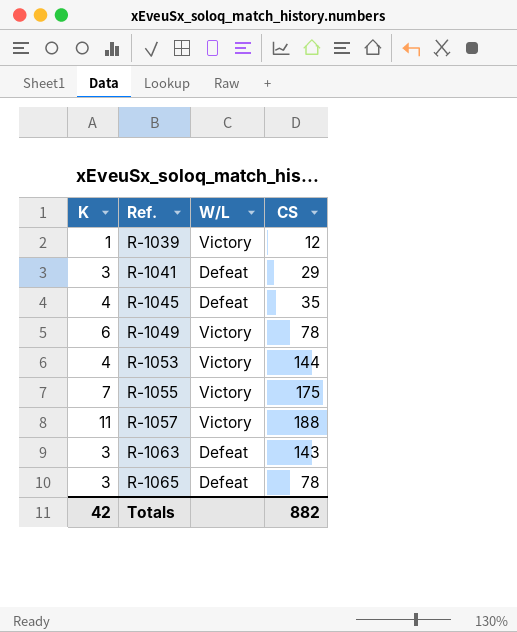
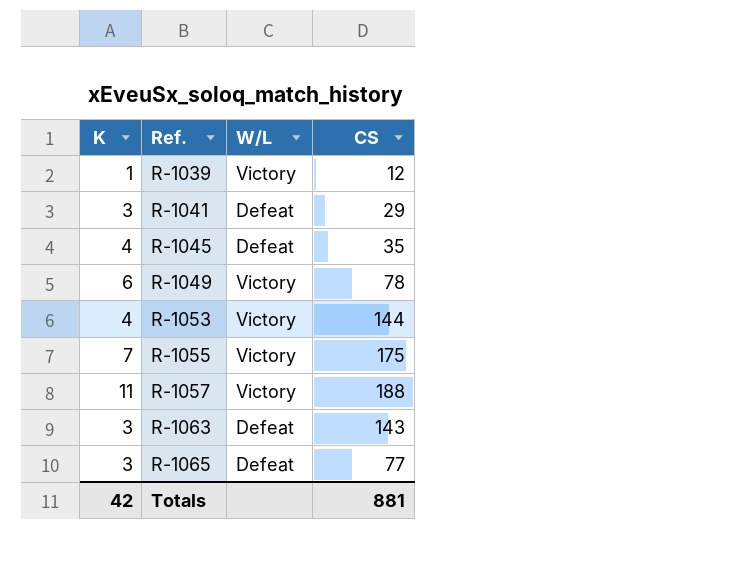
R-1065 | CS: 78 -> 77
Totals | CS: 882 -> 881

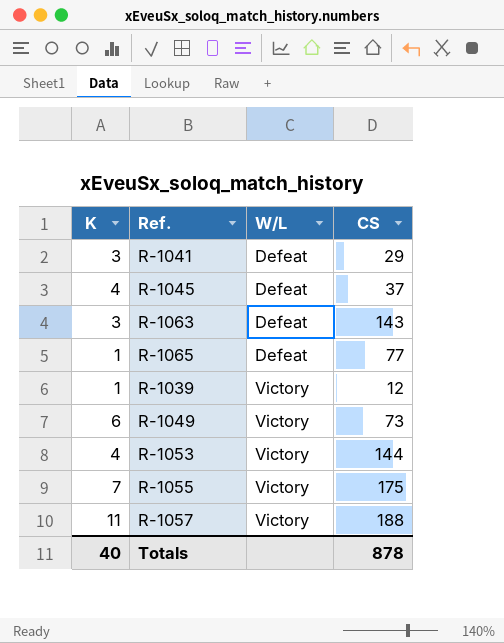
row order: Ref. ascending -> W/L ascending
R-1045 | CS: 35 -> 37
R-1065 | K: 3 -> 1
R-1049 | CS: 78 -> 73
Totals | K: 42 -> 40
Totals | CS: 881 -> 878

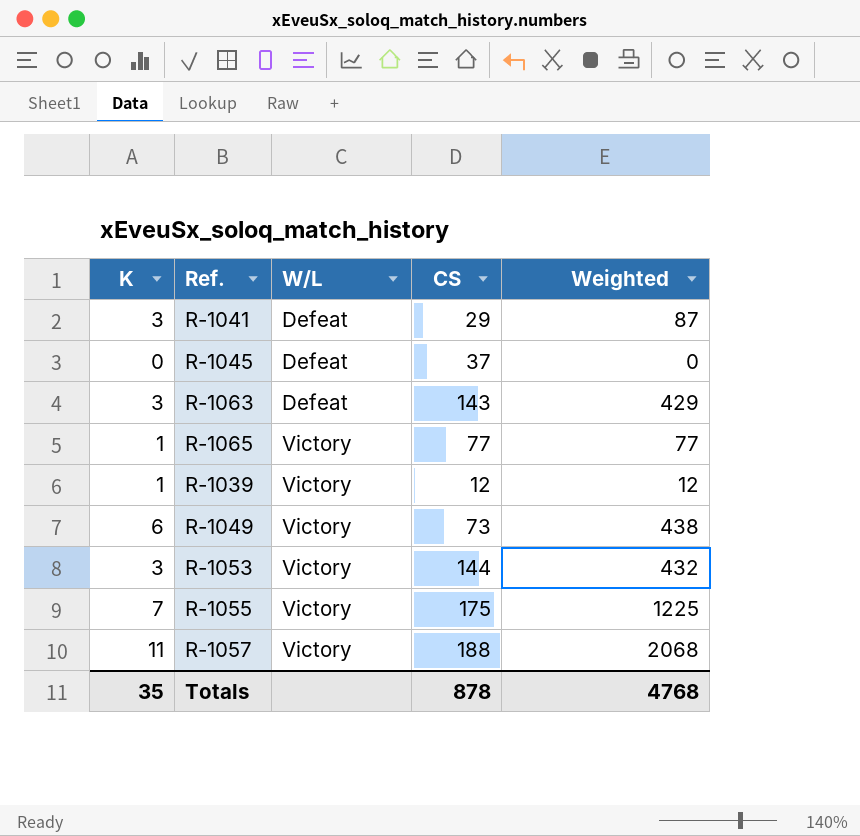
column Weighted | formula: none -> [K] * [CS]
R-1045 | K: 4 -> 0
R-1065 | W/L: Defeat -> Victory
R-1053 | K: 4 -> 3
Totals | K: 40 -> 35

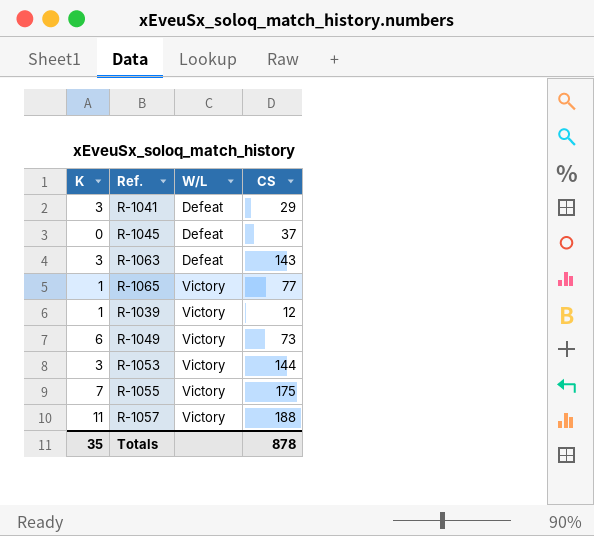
column Weighted | formula: [K] * [CS] -> none

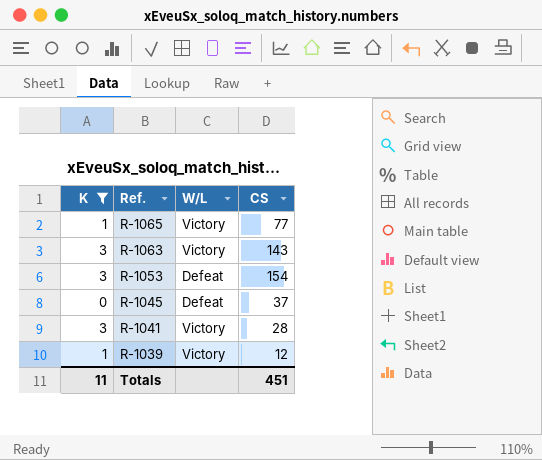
filter: none -> K <= 3
row order: W/L ascending -> Ref. descending
R-1063 | W/L: Defeat -> Victory
R-1053 | W/L: Victory -> Defeat
R-1053 | CS: 144 -> 154
R-1041 | W/L: Defeat -> Victory
R-1041 | CS: 29 -> 28
Totals | K: 35 -> 11
Totals | CS: 878 -> 451

